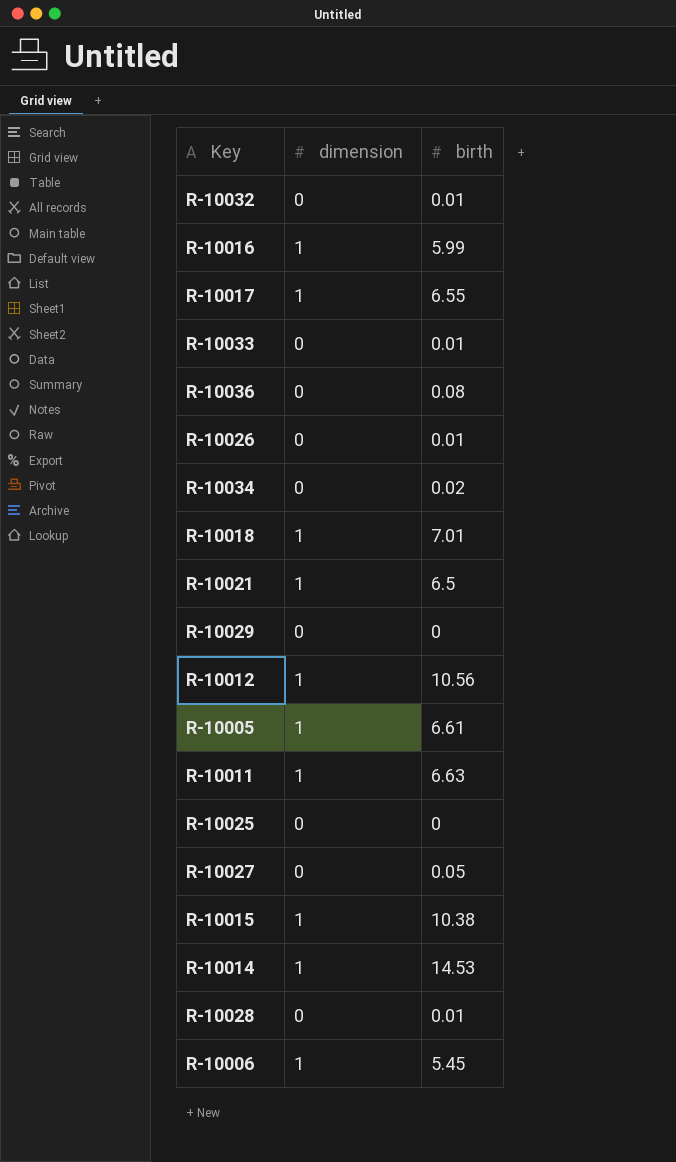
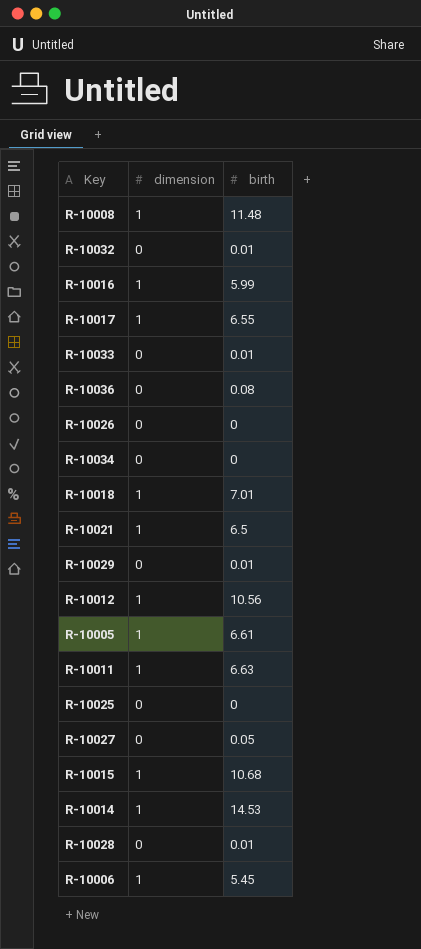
row R-10008: none -> 1 | 11.48
R-10026 | birth: 0.01 -> 0
R-10034 | birth: 0.02 -> 0
R-10029 | birth: 0 -> 0.01
R-10015 | birth: 10.38 -> 10.68

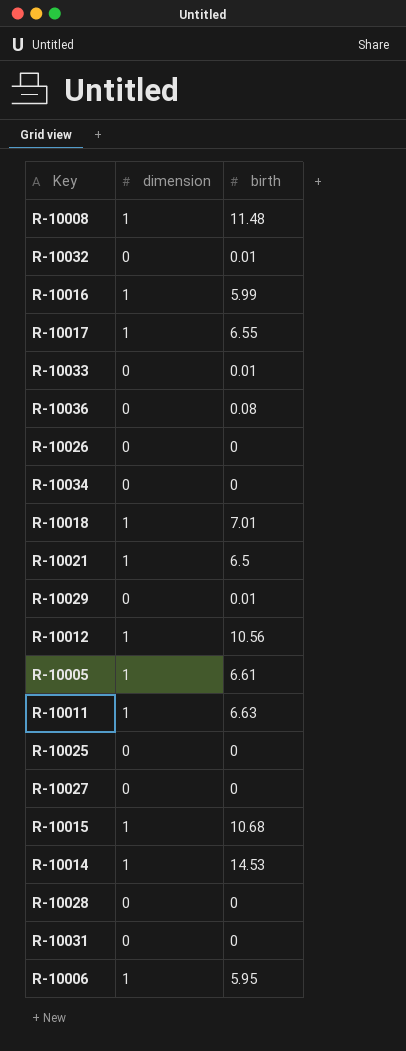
R-10027 | birth: 0.05 -> 0
R-10028 | birth: 0.01 -> 0
row R-10031: none -> 0 | 0
R-10006 | birth: 5.45 -> 5.95

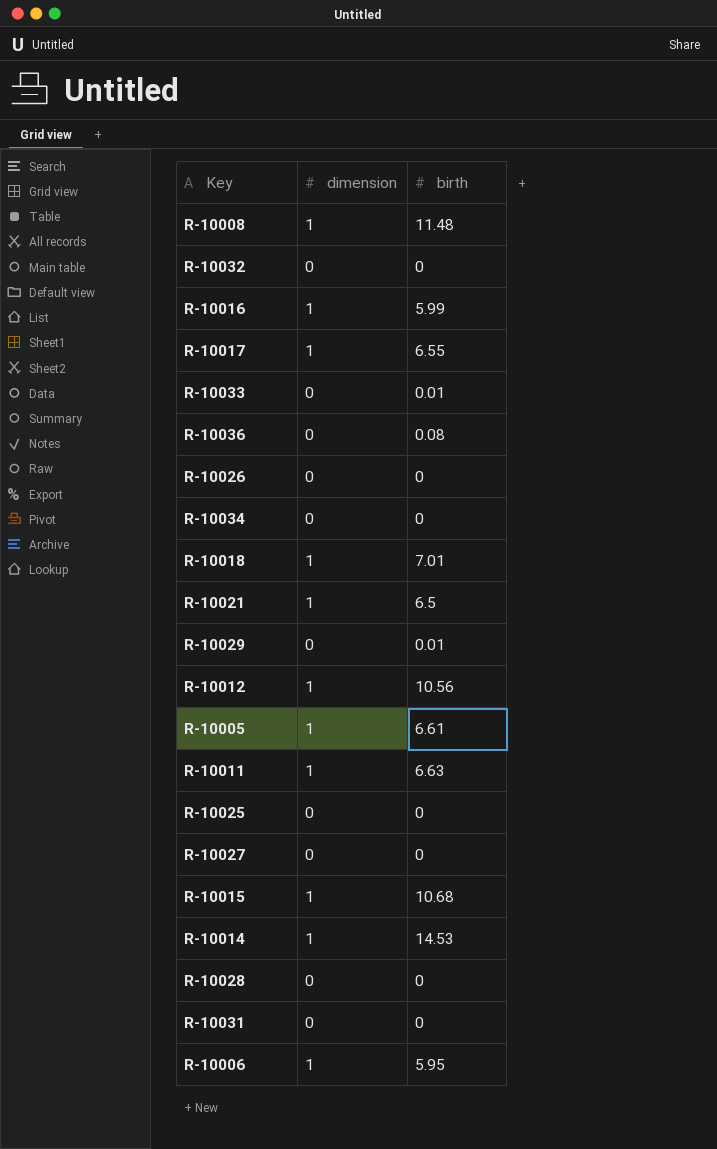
R-10032 | birth: 0.01 -> 0

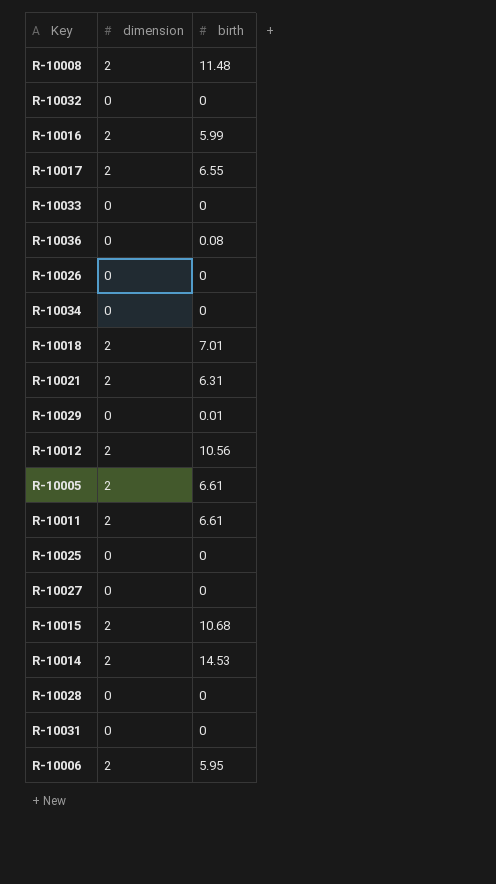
R-10008 | dimension: 1 -> 2
R-10016 | dimension: 1 -> 2
R-10017 | dimension: 1 -> 2
R-10033 | birth: 0.01 -> 0
R-10018 | dimension: 1 -> 2
R-10021 | dimension: 1 -> 2
R-10021 | birth: 6.5 -> 6.31
R-10012 | dimension: 1 -> 2
R-10005 | dimension: 1 -> 2
R-10011 | dimension: 1 -> 2
R-10011 | birth: 6.63 -> 6.61
R-10015 | dimension: 1 -> 2
R-10014 | dimension: 1 -> 2
R-10006 | dimension: 1 -> 2

